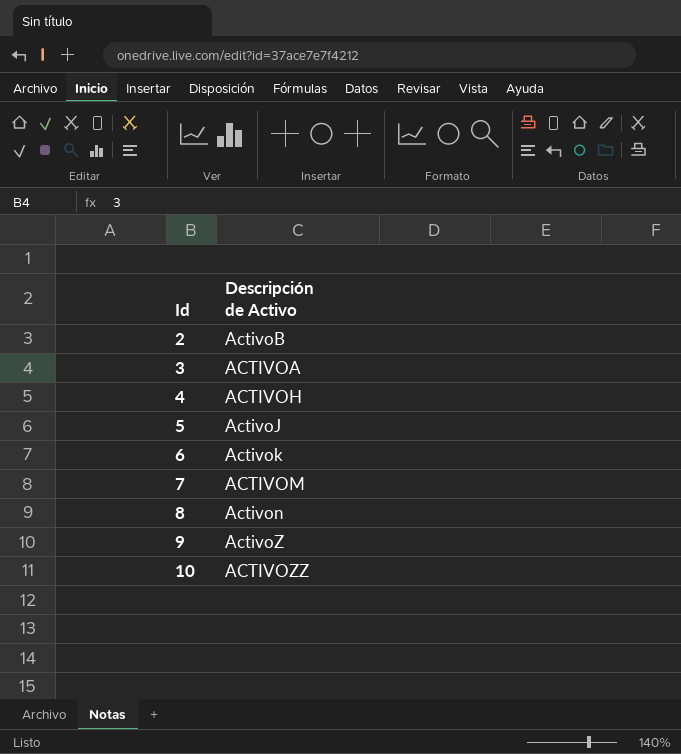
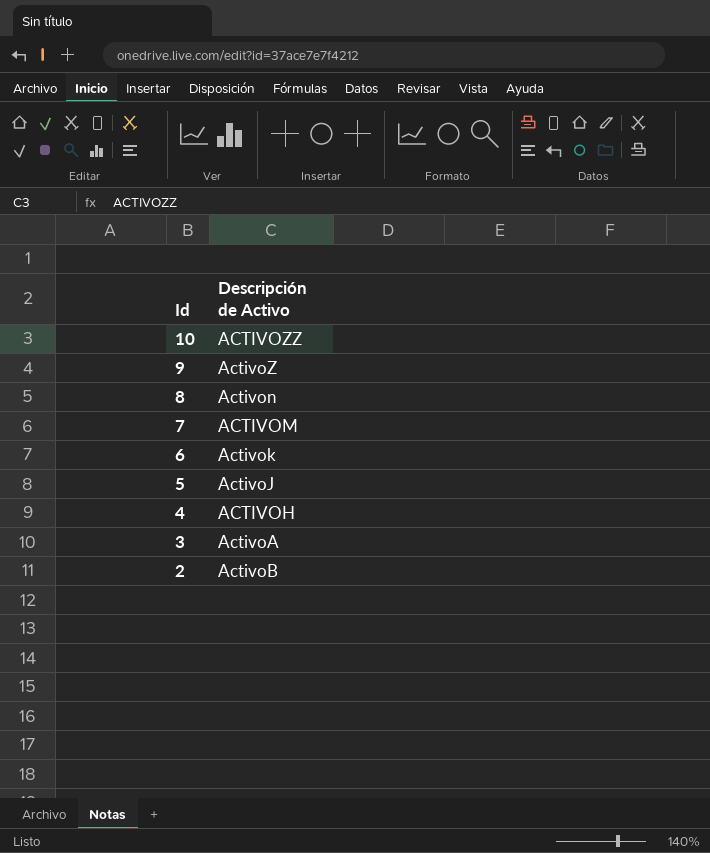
row order: Id ascending -> Id descending
3 | Descripción de Activo: ACTIVOA -> ActivoA

